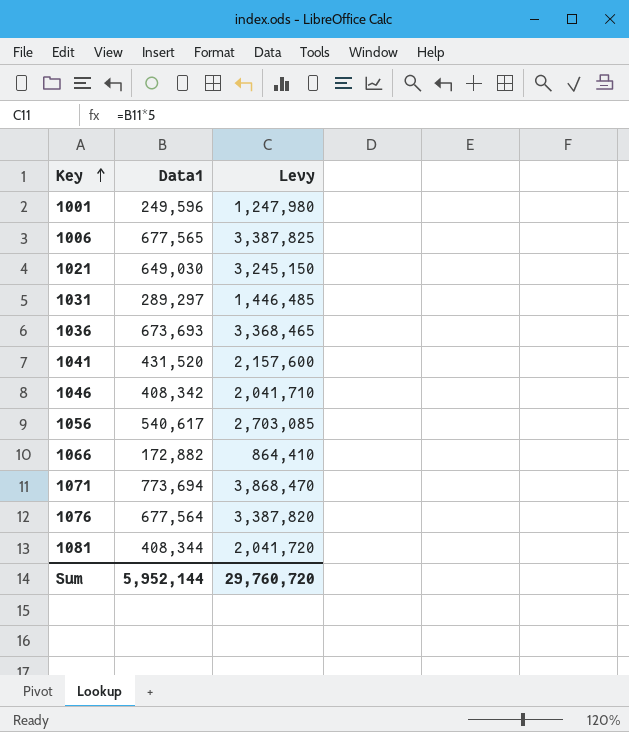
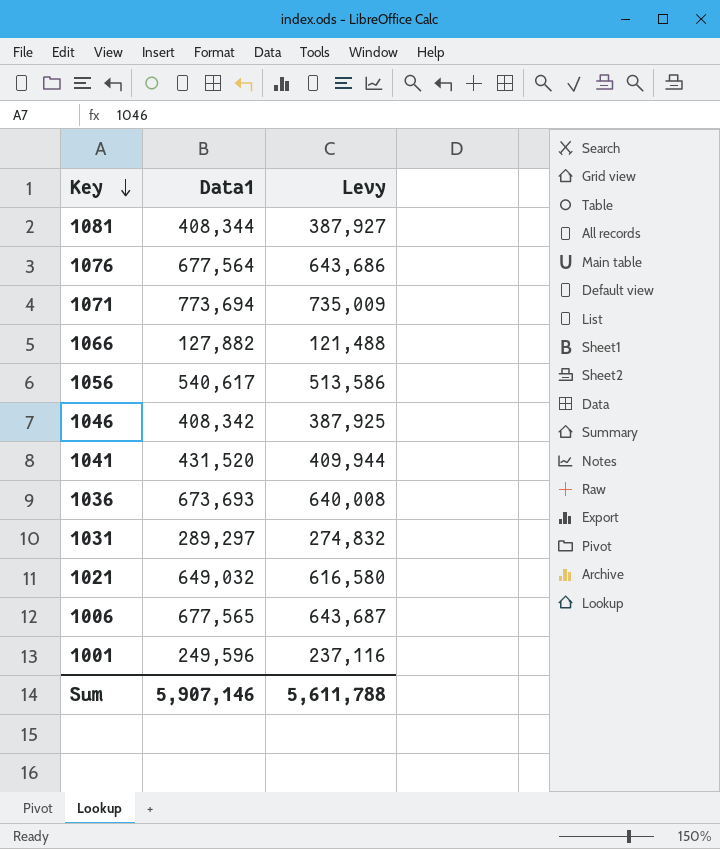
row order: Key ascending -> Key descending
column Levy | formula: [Data1] * 5 -> [Data1] * 0.95
1066 | Data1: 172,882 -> 127,882
1021 | Data1: 649,030 -> 649,032
Sum | Data1: 5,952,144 -> 5,907,146
Sum | Levy: 29,760,720 -> 5,611,788

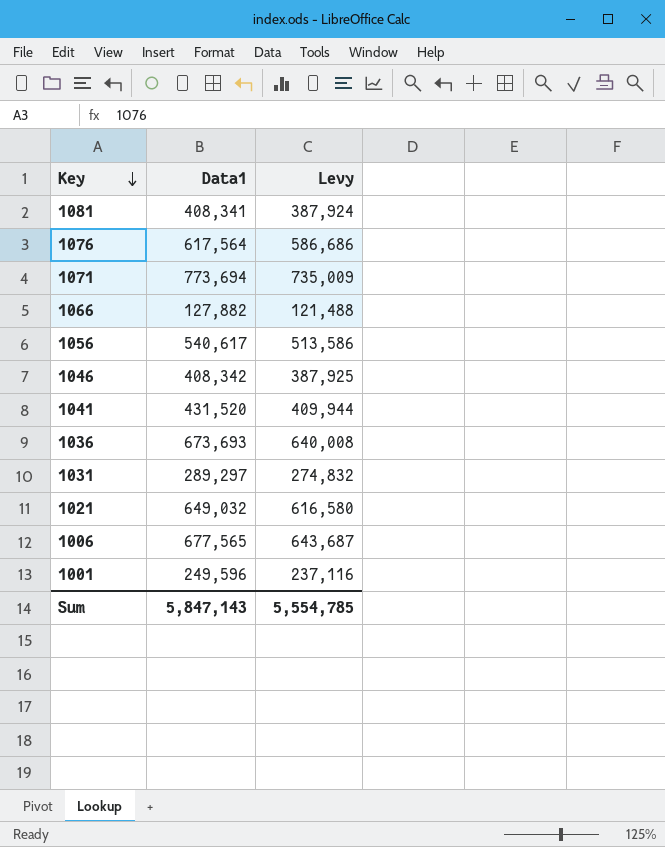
1081 | Data1: 408,344 -> 408,341
1081 | Levy: 387,927 -> 387,924
1076 | Data1: 677,564 -> 617,564
1076 | Levy: 643,686 -> 586,686
Sum | Data1: 5,907,146 -> 5,847,143
Sum | Levy: 5,611,788 -> 5,554,785

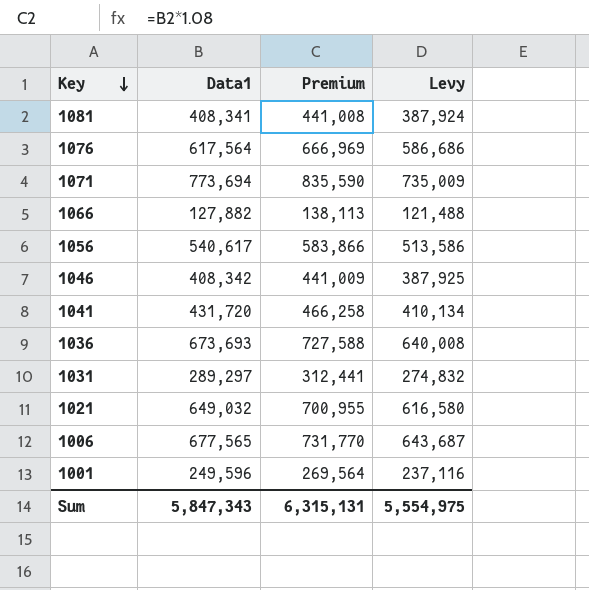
column Premium | formula: none -> [Data1] * 1.08
1041 | Data1: 431,520 -> 431,720
1041 | Levy: 409,944 -> 410,134
Sum | Data1: 5,847,143 -> 5,847,343
Sum | Levy: 5,554,785 -> 5,554,975

